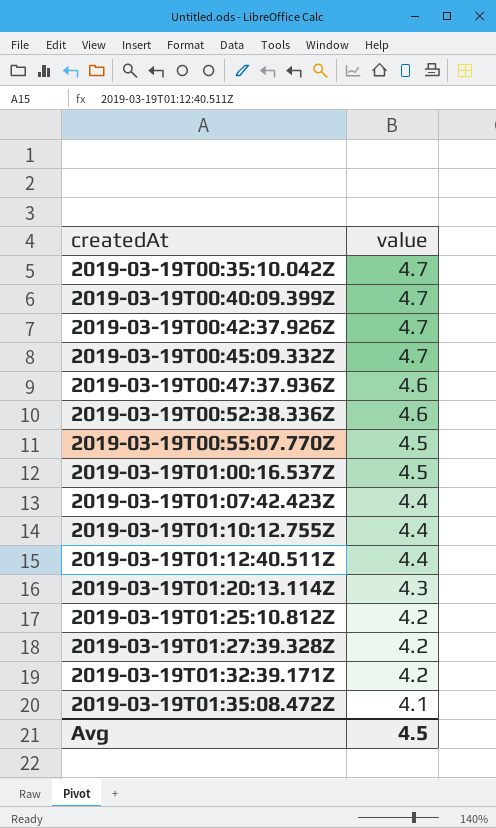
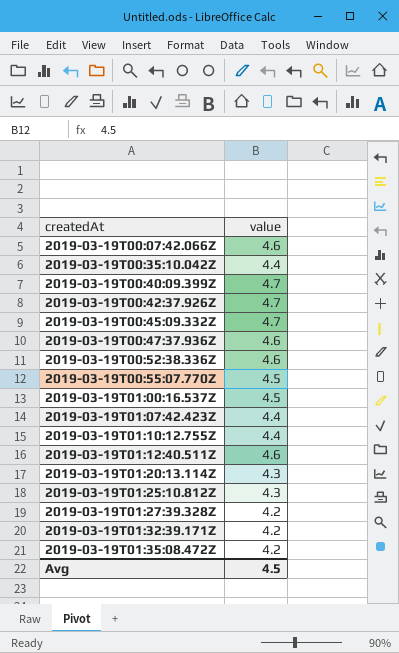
row 2019-03-19T00:07:42.066Z: none -> 4.6
2019-03-19T00:35:10.042Z | value: 4.7 -> 4.4
2019-03-19T01:12:40.511Z | value: 4.4 -> 4.6
2019-03-19T01:25:10.812Z | value: 4.2 -> 4.3
2019-03-19T01:35:08.472Z | value: 4.1 -> 4.2

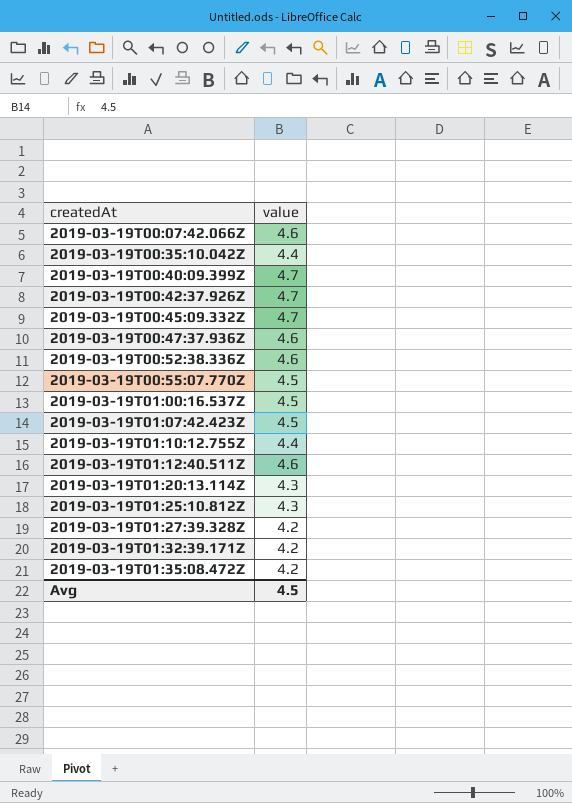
2019-03-19T01:07:42.423Z | value: 4.4 -> 4.5

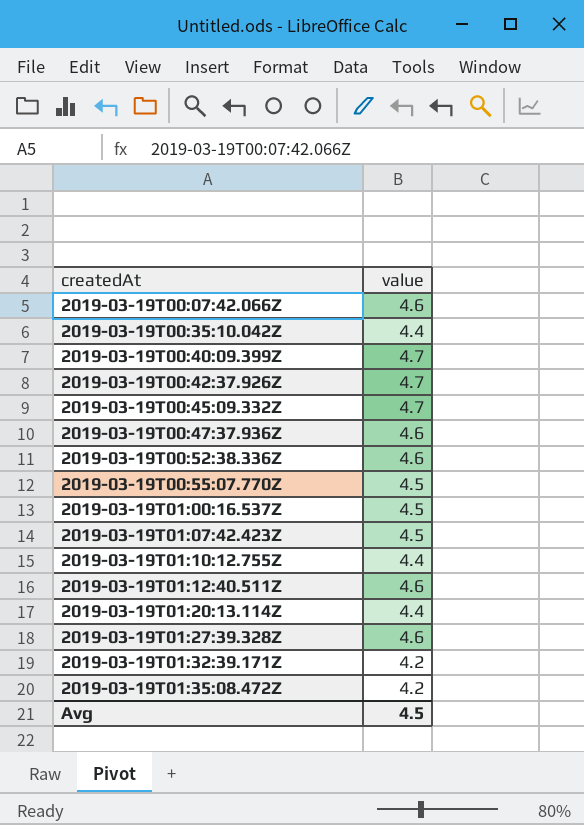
row 2019-03-19T01:25:10.812Z: 4.3 -> none
2019-03-19T01:20:13.114Z | value: 4.3 -> 4.4
2019-03-19T01:27:39.328Z | value: 4.2 -> 4.6

